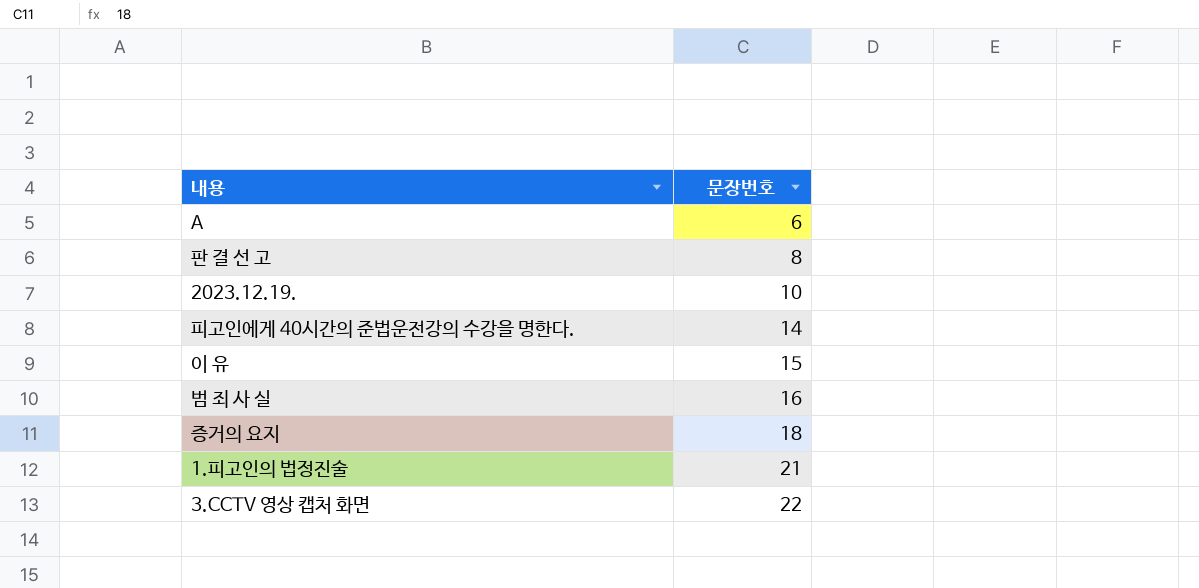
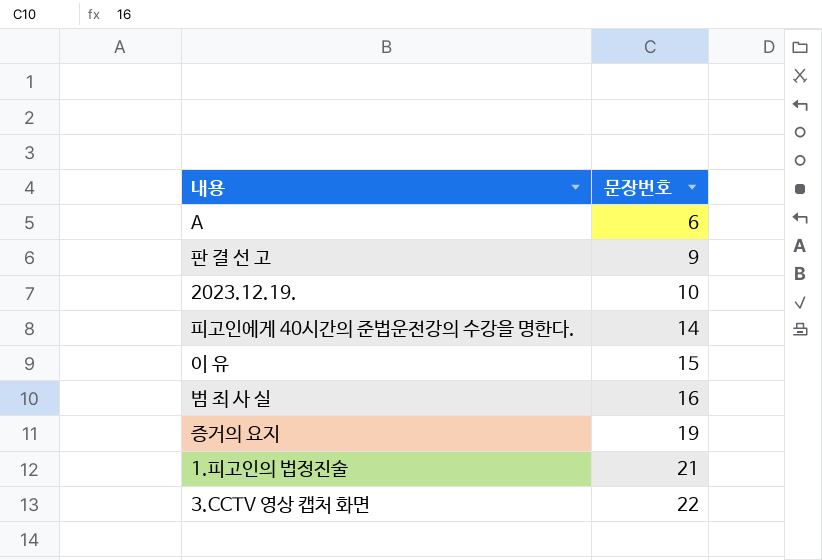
판 결 선 고 | 문장번호: 8 -> 9
증거의 요지 | 문장번호: 18 -> 19

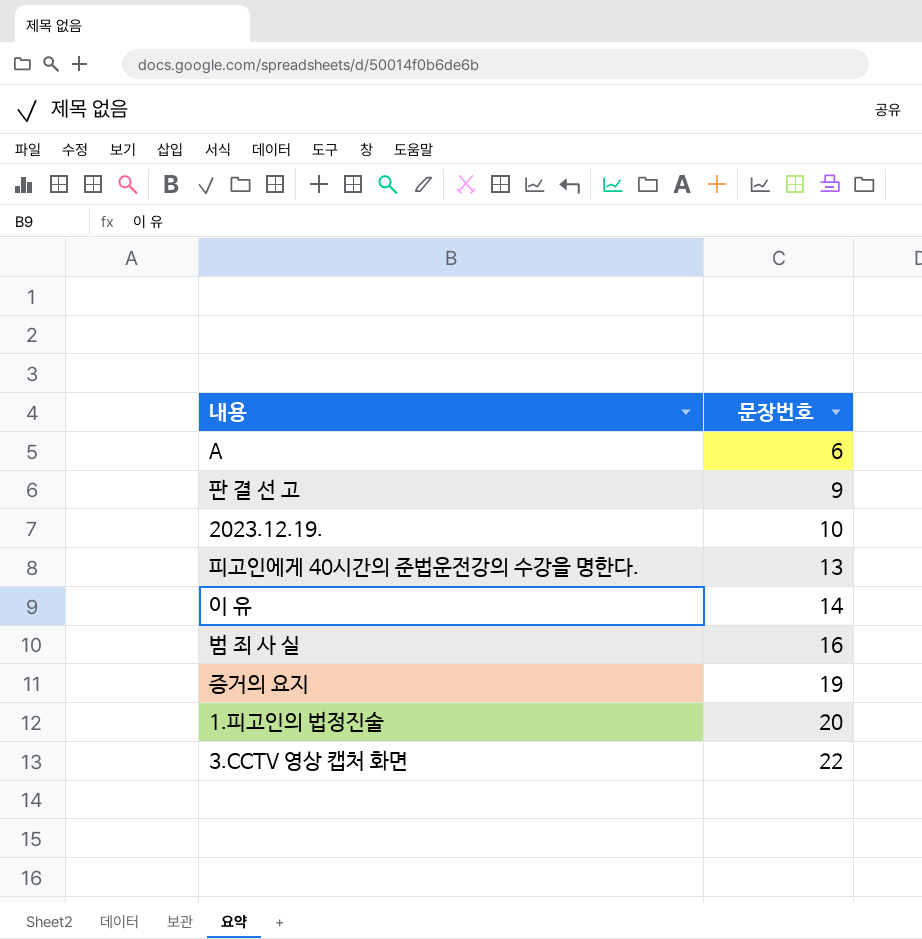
피고인에게 40시간의 준법운전강의 수강을 명한다. | 문장번호: 14 -> 13
이 유 | 문장번호: 15 -> 14
1.피고인의 법정진술 | 문장번호: 21 -> 20

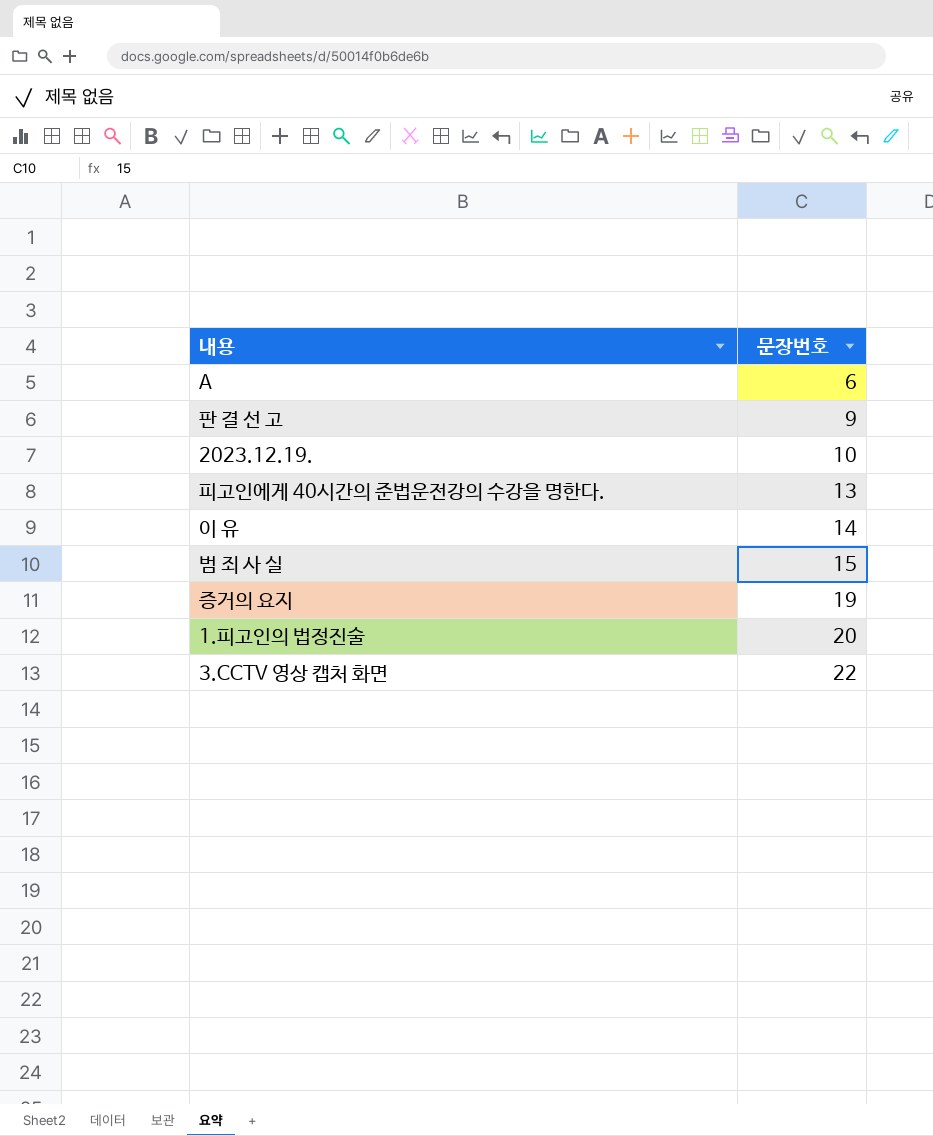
범 죄 사 실 | 문장번호: 16 -> 15

